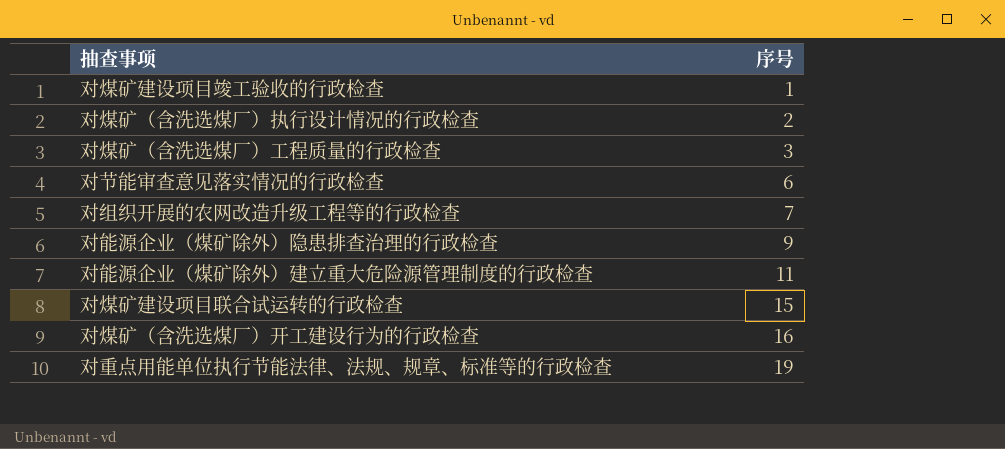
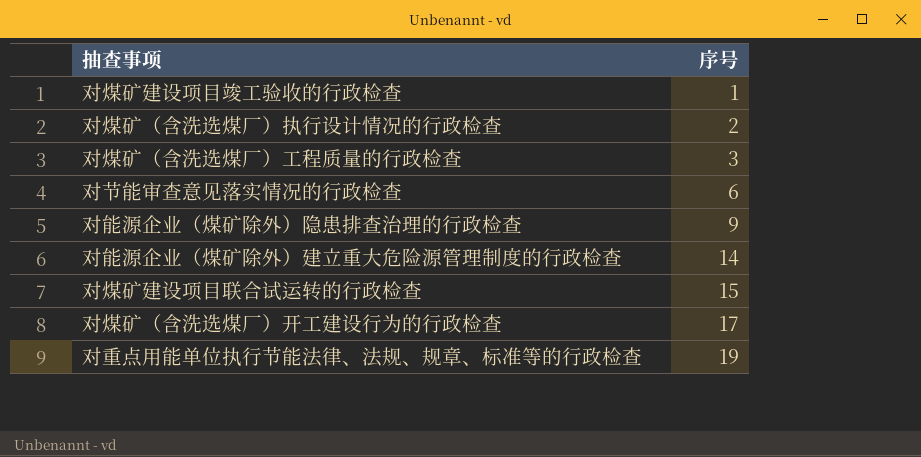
row 对组织开展的农网改造升级工程等的行政检查: 7 -> none
对能源企业（煤矿除外）建立重大危险源管理制度的行政检查 | 序号: 11 -> 14
对煤矿（含洗选煤厂）开工建设行为的行政检查 | 序号: 16 -> 17

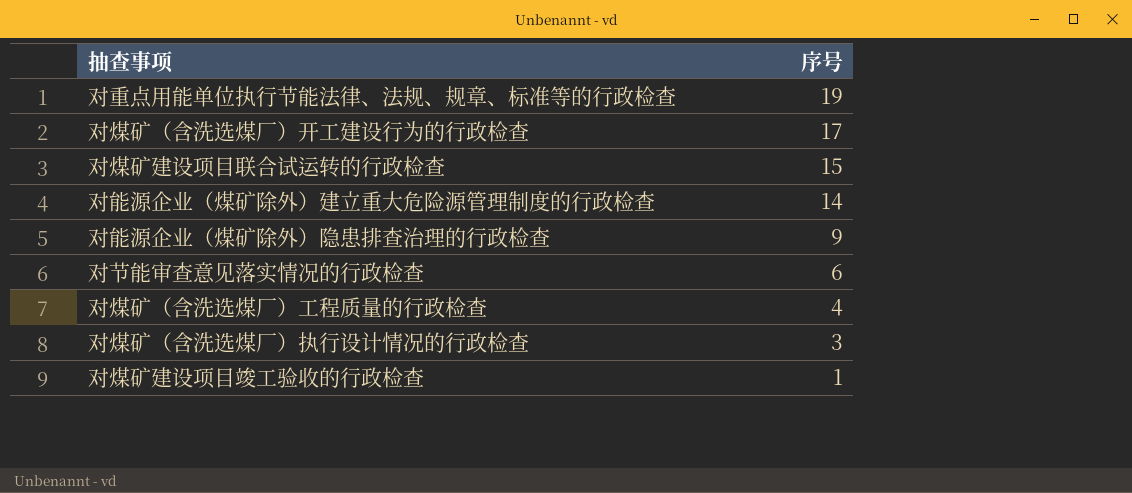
row order: 序号 ascending -> 序号 descending
对煤矿（含洗选煤厂）工程质量的行政检查 | 序号: 3 -> 4
对煤矿（含洗选煤厂）执行设计情况的行政检查 | 序号: 2 -> 3

